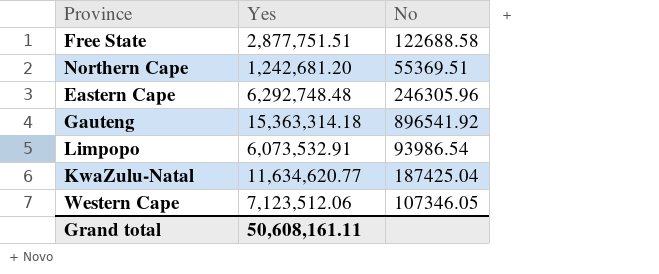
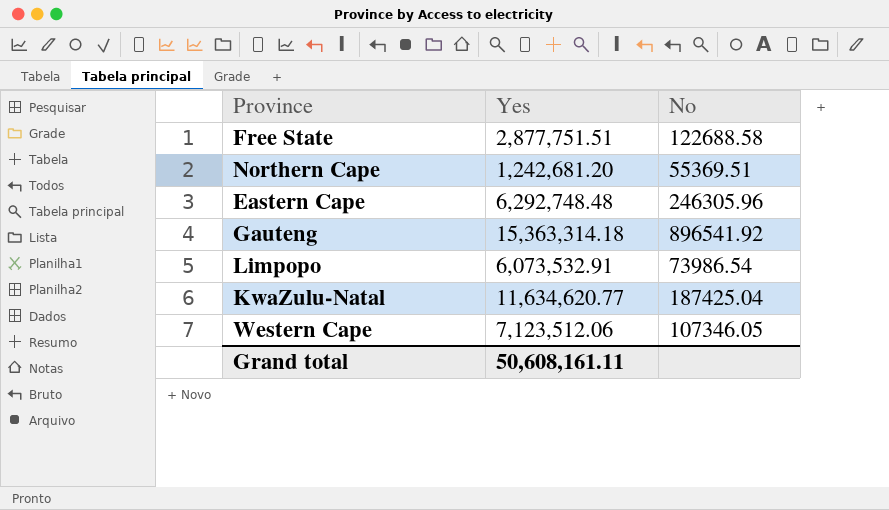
Limpopo | No: 93986.54 -> 73986.54

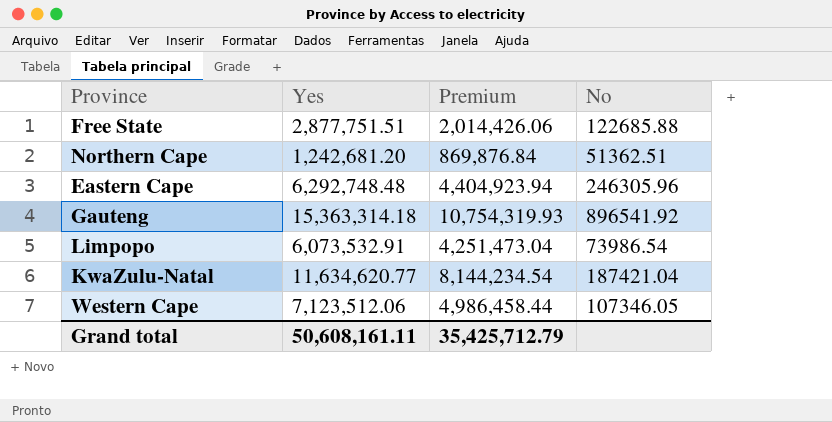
column Premium | formula: none -> [Yes] * 0.7
Free State | No: 122688.58 -> 122685.88
Northern Cape | No: 55369.51 -> 51362.51
KwaZulu-Natal | No: 187425.04 -> 187421.04

